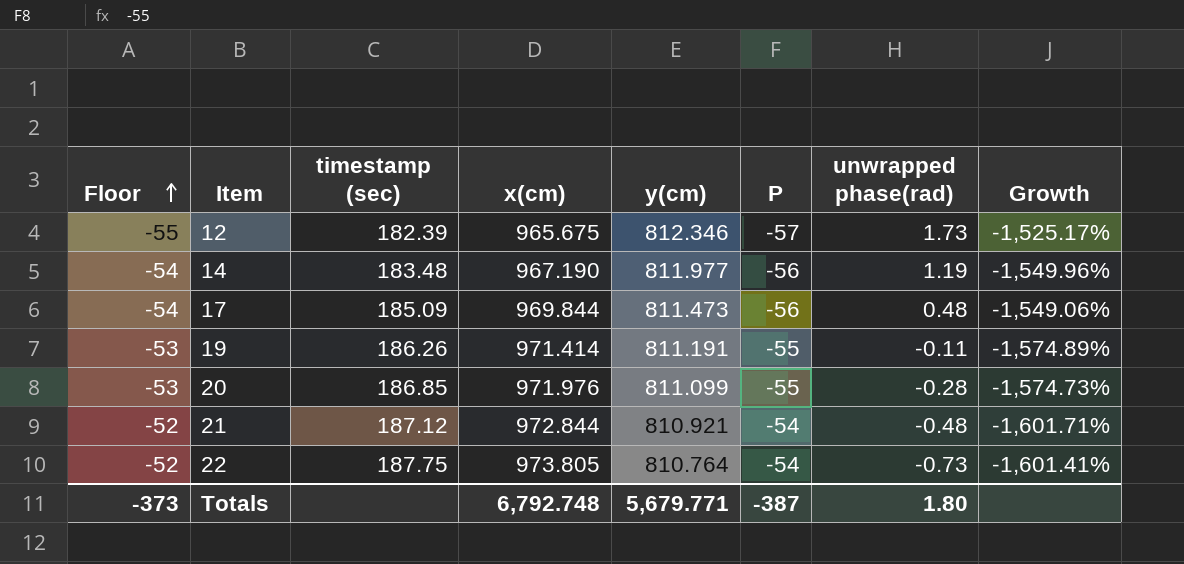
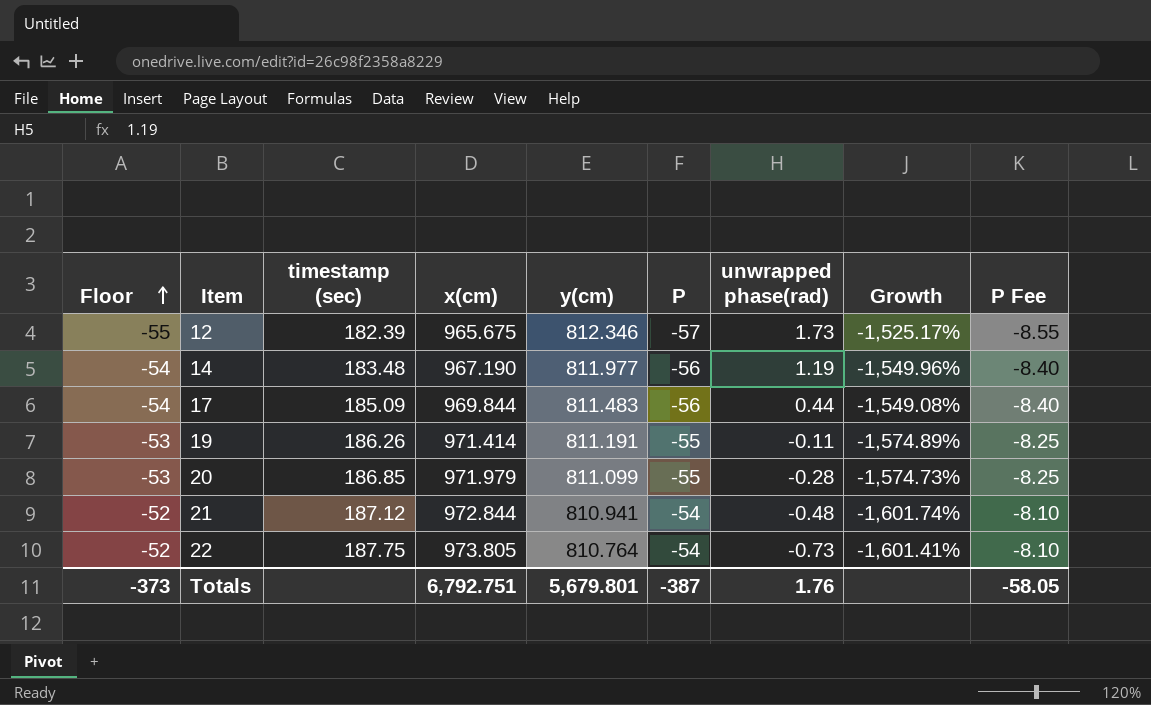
column P Fee | formula: none -> [P] * 0.15
17 | y(cm): 811.473 -> 811.483
17 | unwrapped phase(rad): 0.48 -> 0.44
17 | Growth: -1,549.06% -> -1,549.08%
20 | x(cm): 971.976 -> 971.979
21 | y(cm): 810.921 -> 810.941
21 | Growth: -1,601.71% -> -1,601.74%
Totals | x(cm): 6,792.748 -> 6,792.751
Totals | y(cm): 5,679.771 -> 5,679.801
Totals | unwrapped phase(rad): 1.80 -> 1.76

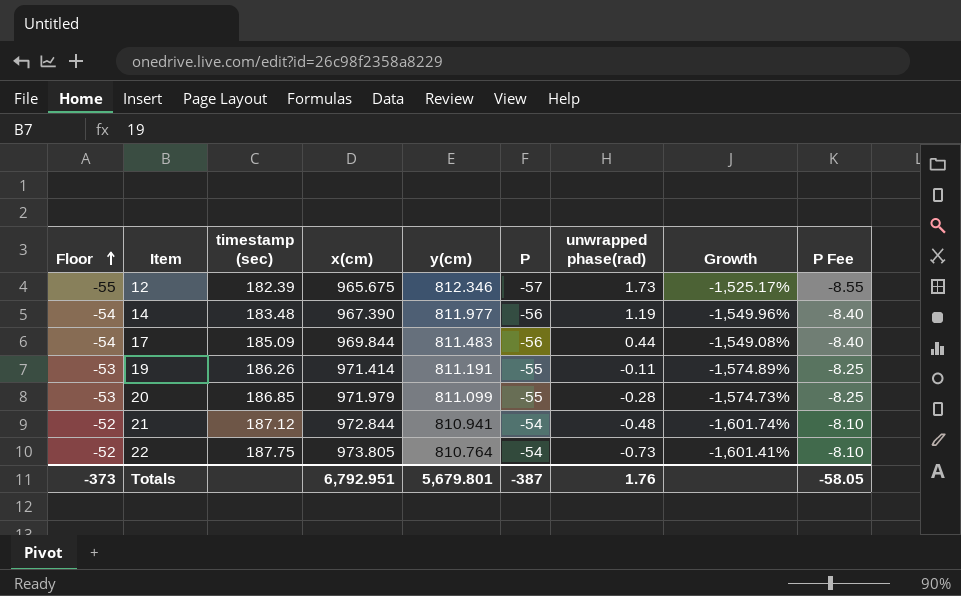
14 | x(cm): 967.190 -> 967.390
Totals | x(cm): 6,792.751 -> 6,792.951

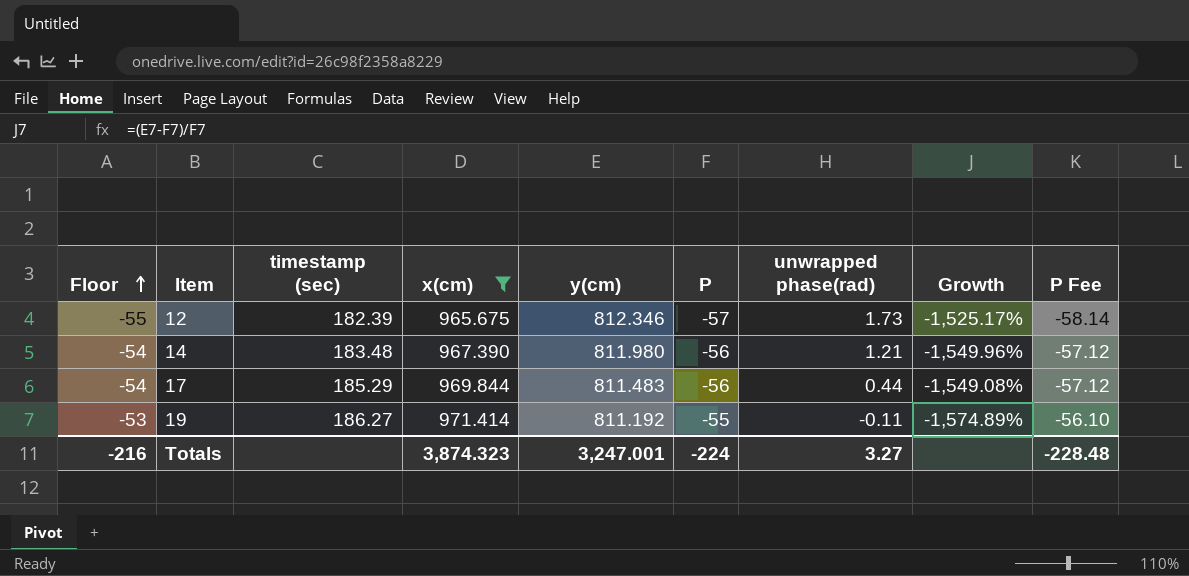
filter: none -> x(cm) <= 971.414
column P Fee | formula: [P] * 0.15 -> [P] * 1.02
14 | y(cm): 811.977 -> 811.980
14 | unwrapped phase(rad): 1.19 -> 1.21
17 | timestamp (sec): 185.09 -> 185.29
19 | timestamp (sec): 186.26 -> 186.27
19 | y(cm): 811.191 -> 811.192
Totals | Floor: -373 -> -216
Totals | x(cm): 6,792.951 -> 3,874.323
Totals | y(cm): 5,679.801 -> 3,247.001
Totals | P: -387 -> -224
Totals | unwrapped phase(rad): 1.76 -> 3.27
Totals | P Fee: -58.05 -> -228.48

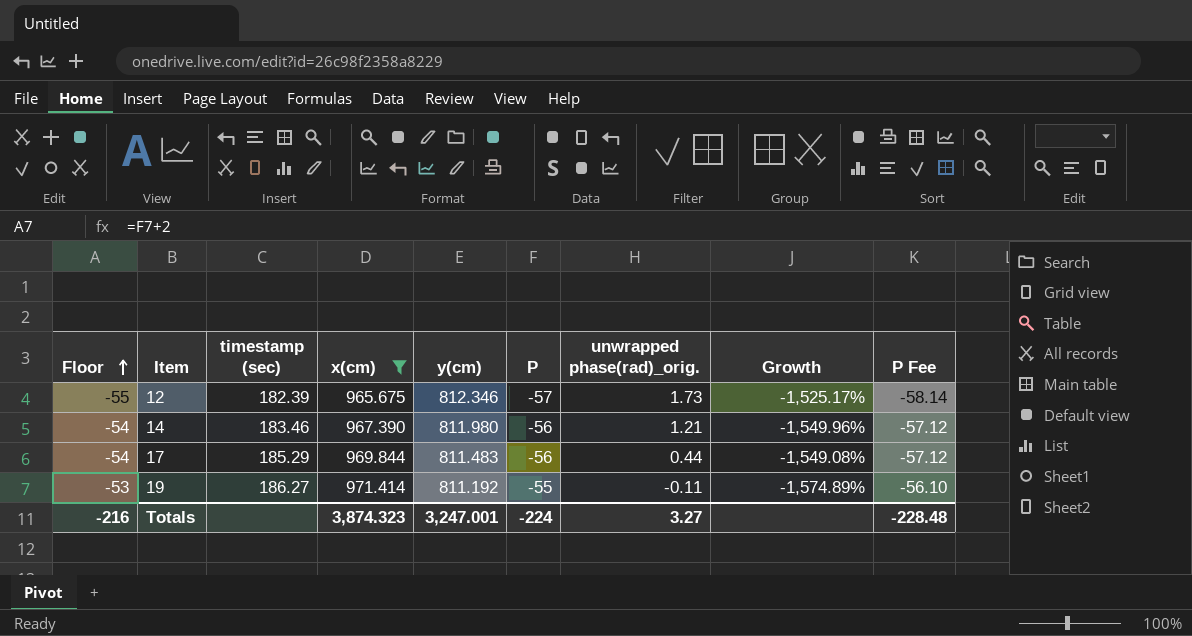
column name: unwrapped phase(rad) -> unwrapped phase(rad)_orig.
14 | timestamp (sec): 183.48 -> 183.46

